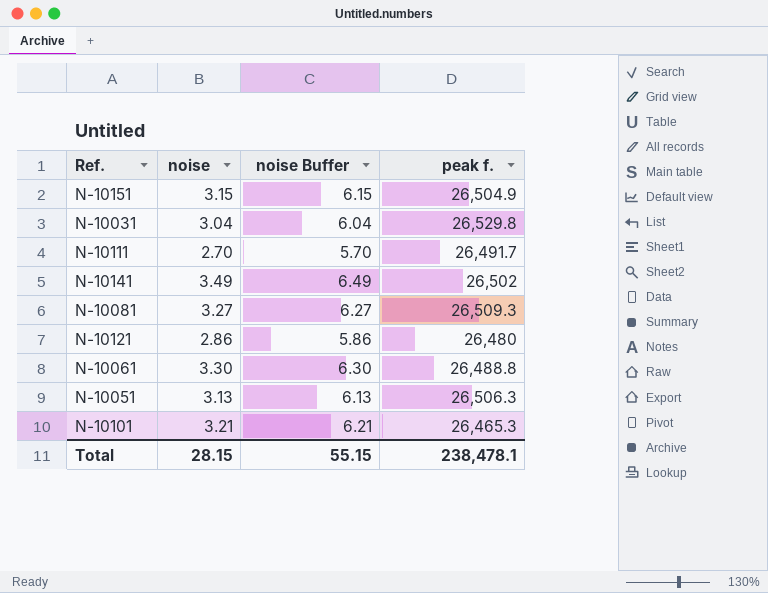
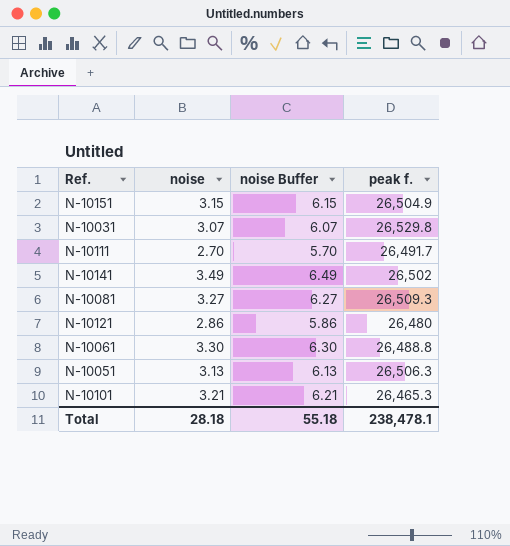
N-10031 | noise: 3.04 -> 3.07
N-10031 | noise Buffer: 6.04 -> 6.07
Total | noise: 28.15 -> 28.18
Total | noise Buffer: 55.15 -> 55.18

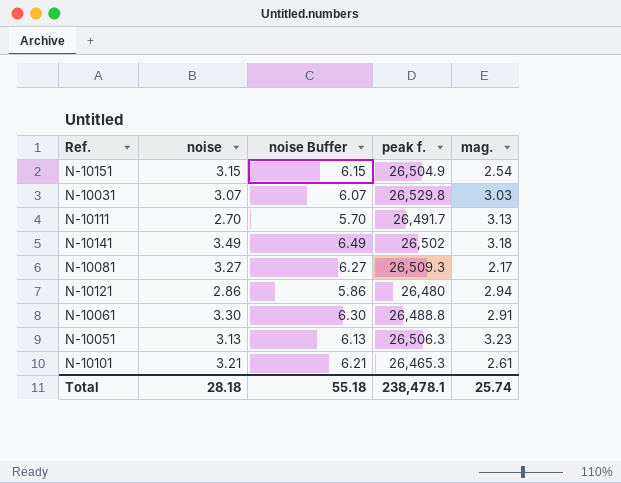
column mag. | position: none -> 5

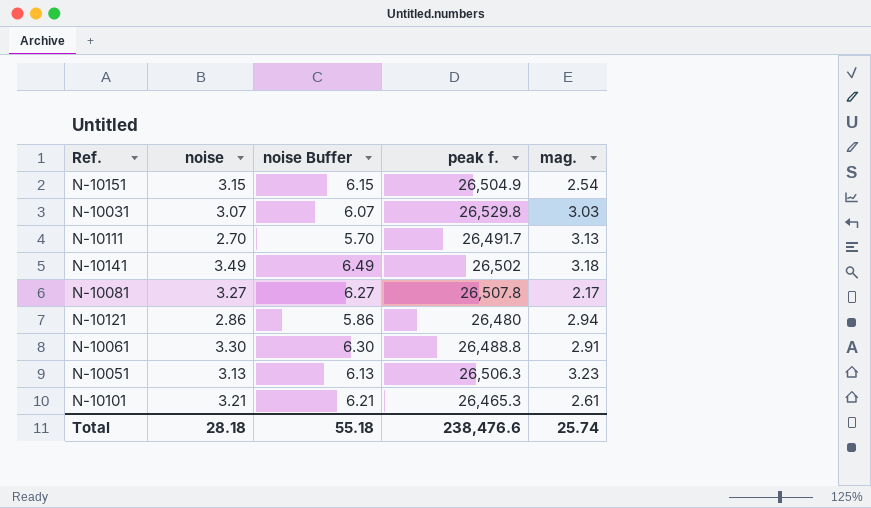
N-10081 | peak f.: 26,509.3 -> 26,507.8
Total | peak f.: 238,478.1 -> 238,476.6

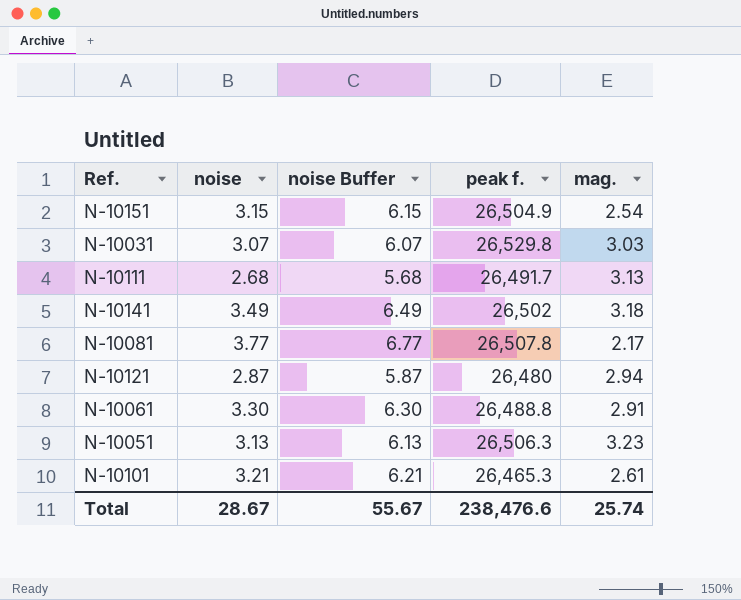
N-10111 | noise: 2.70 -> 2.68
N-10111 | noise Buffer: 5.70 -> 5.68
N-10081 | noise: 3.27 -> 3.77
N-10081 | noise Buffer: 6.27 -> 6.77
N-10121 | noise: 2.86 -> 2.87
N-10121 | noise Buffer: 5.86 -> 5.87
Total | noise: 28.18 -> 28.67
Total | noise Buffer: 55.18 -> 55.67

